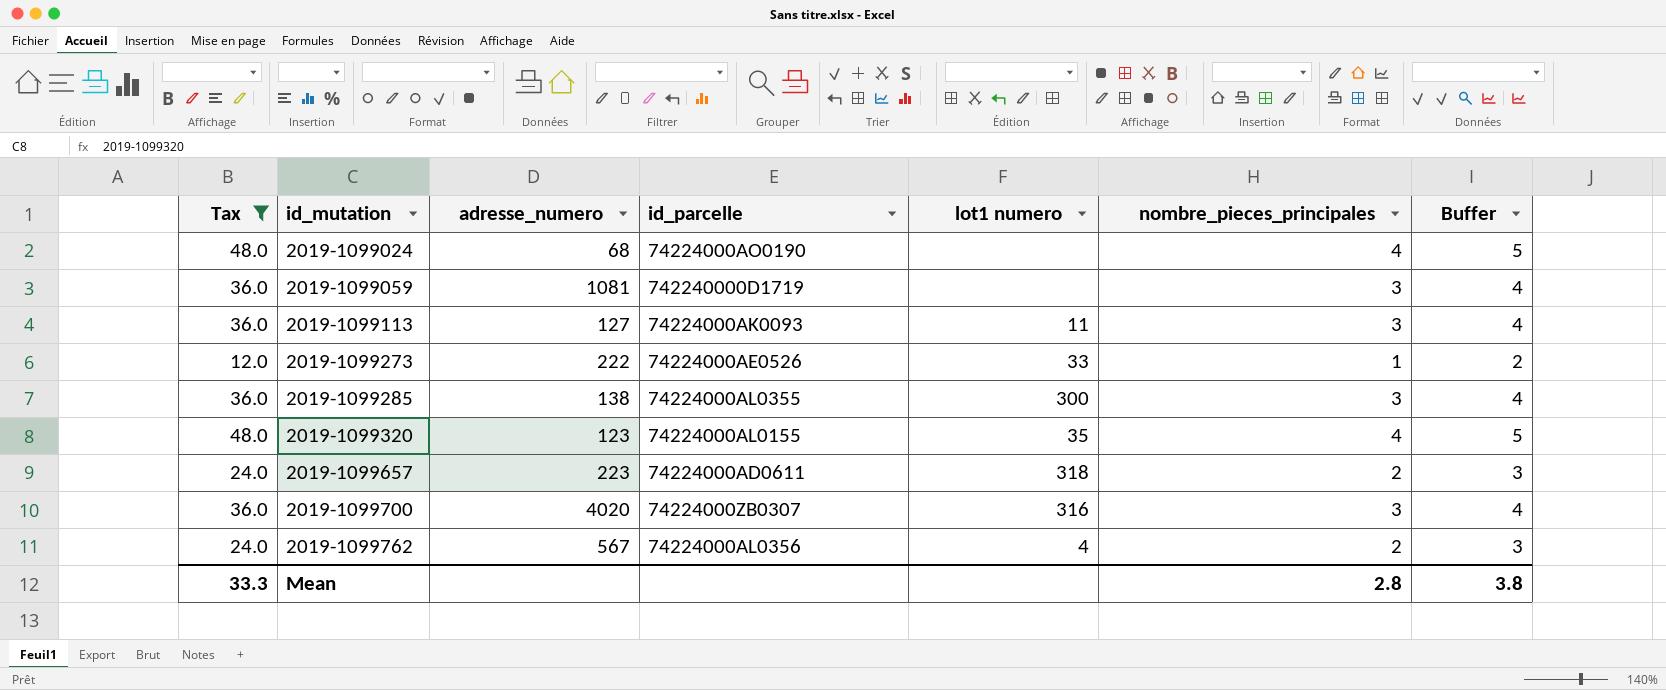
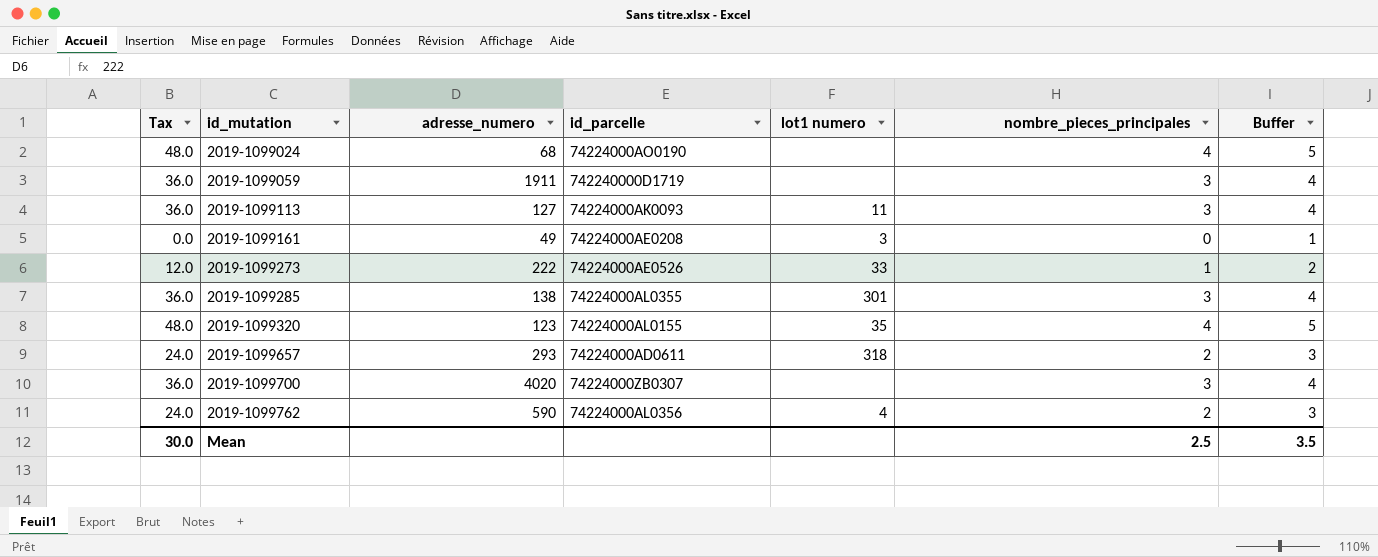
filter: Tax != 0.0 -> none
2019-1099059 | adresse_numero: 1081 -> 1911
2019-1099285 | lot1 numero: 300 -> 301
2019-1099657 | adresse_numero: 223 -> 293
2019-1099700 | lot1 numero: 316 -> none
2019-1099762 | adresse_numero: 567 -> 590
Mean | Tax: 33.3 -> 30.0
Mean | nombre_pieces_principales: 2.8 -> 2.5
Mean | Buffer: 3.8 -> 3.5

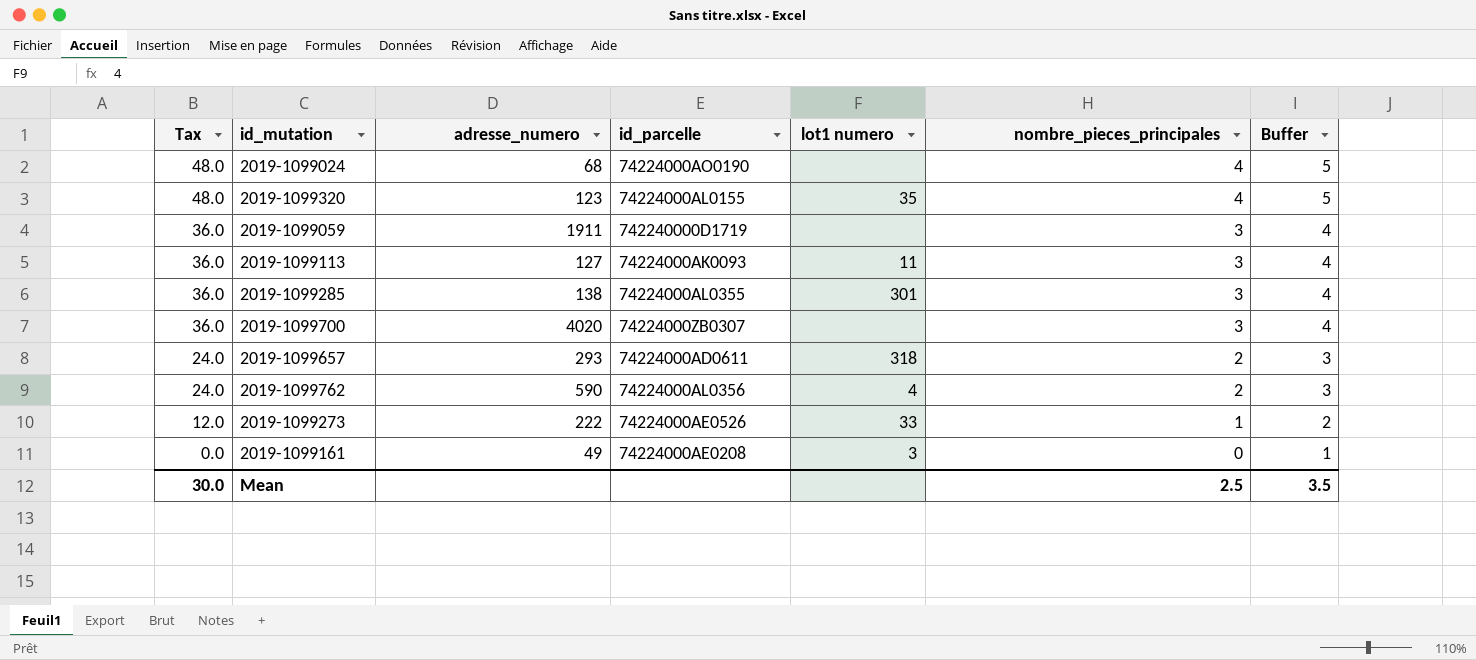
row order: id_mutation ascending -> Tax descending

